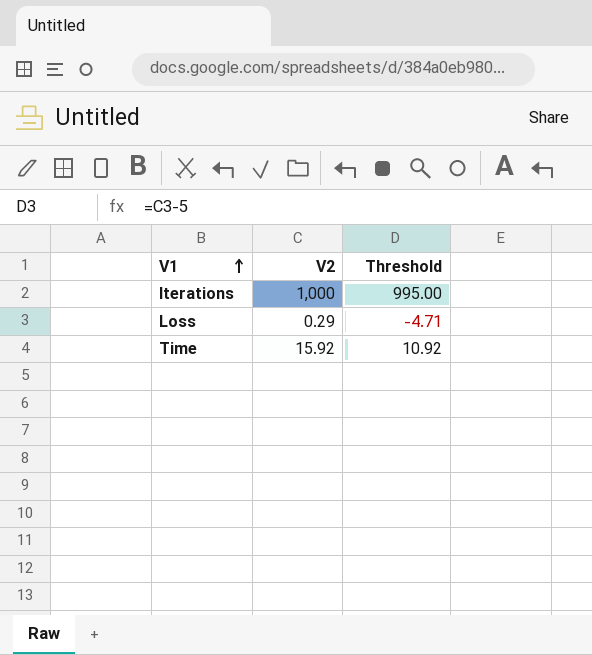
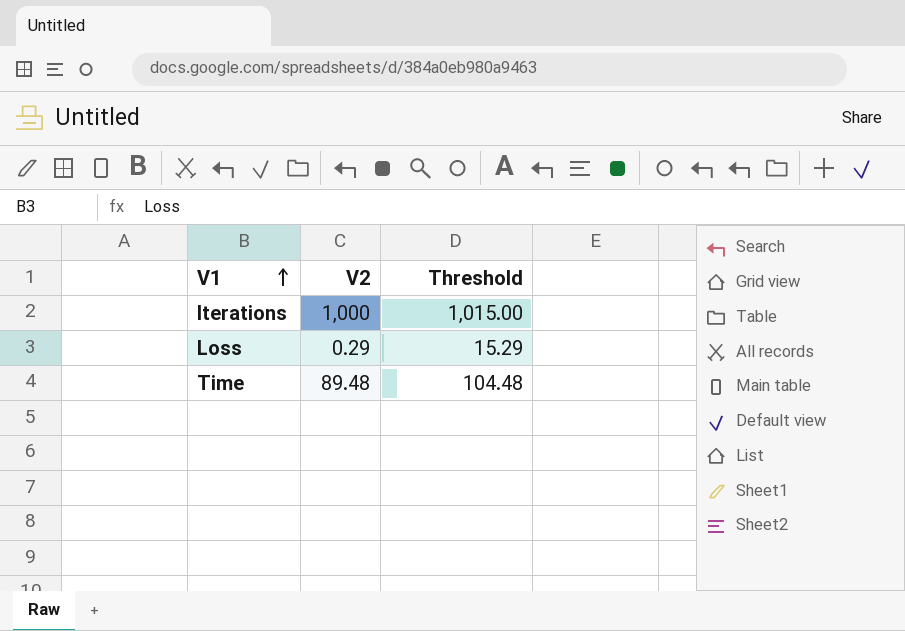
column Threshold | formula: [V2] - 5 -> [V2] + 15
Time | V2: 15.92 -> 89.48

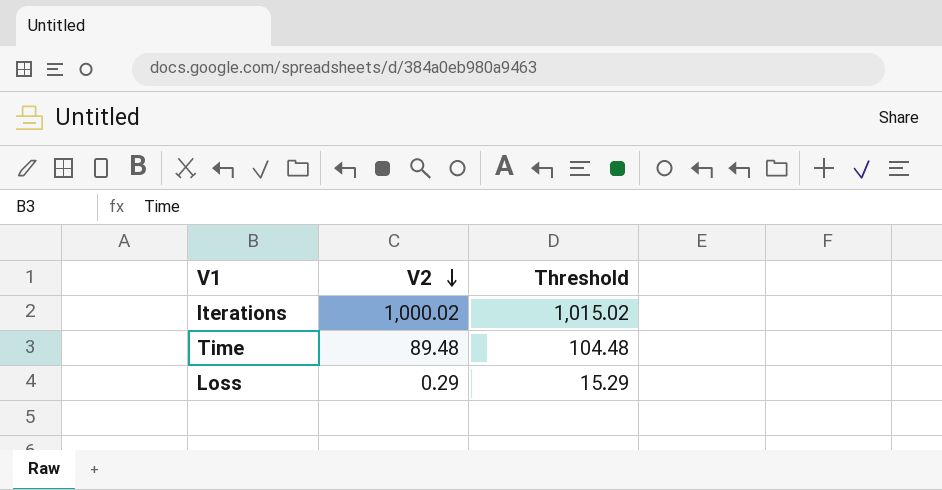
row order: V1 ascending -> V2 descending
Iterations | V2: 1,000 -> 1,000.02
Iterations | Threshold: 1,015.00 -> 1,015.02

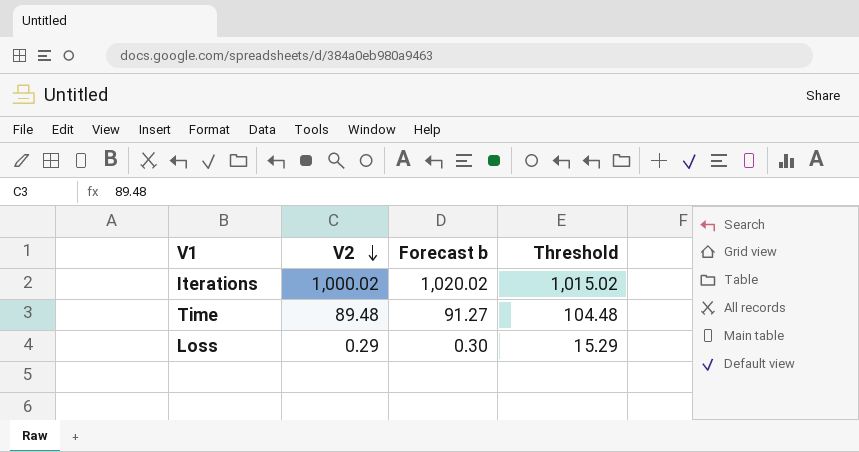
column Forecast b | formula: none -> [V2] * 1.02

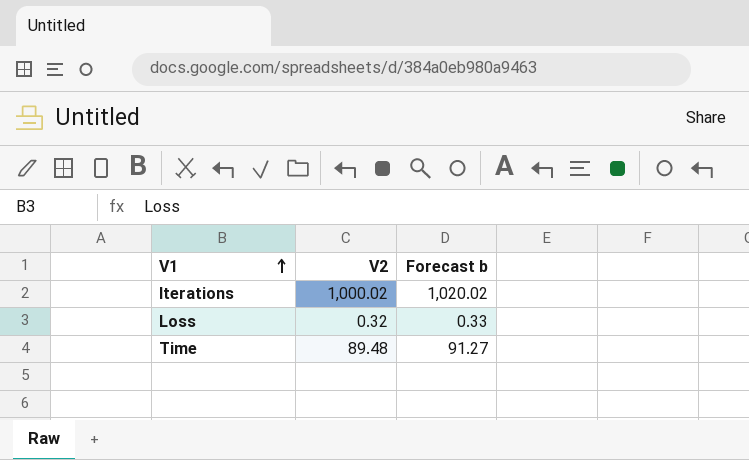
row order: V2 descending -> V1 ascending
column Threshold | formula: [V2] + 15 -> none
Loss | V2: 0.29 -> 0.32
Loss | Forecast b: 0.30 -> 0.33

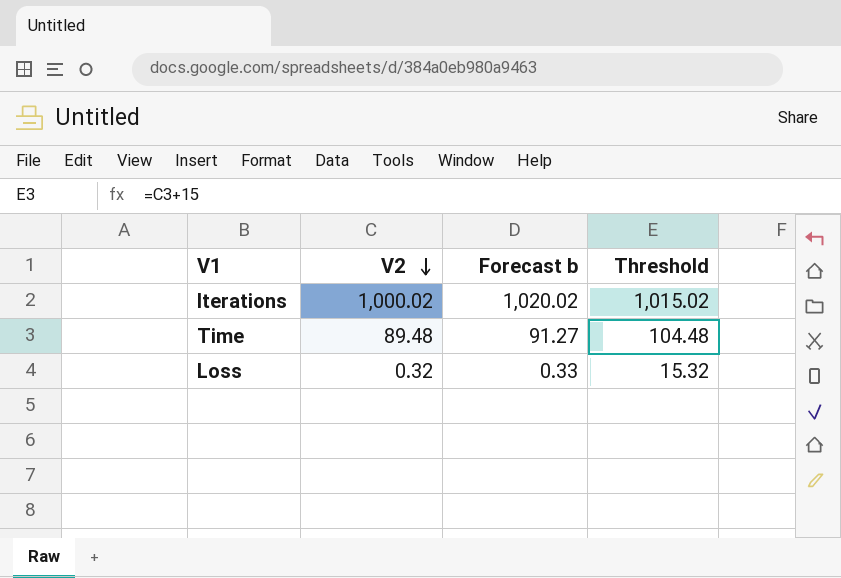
row order: V1 ascending -> V2 descending
column Threshold | formula: none -> [V2] + 15

